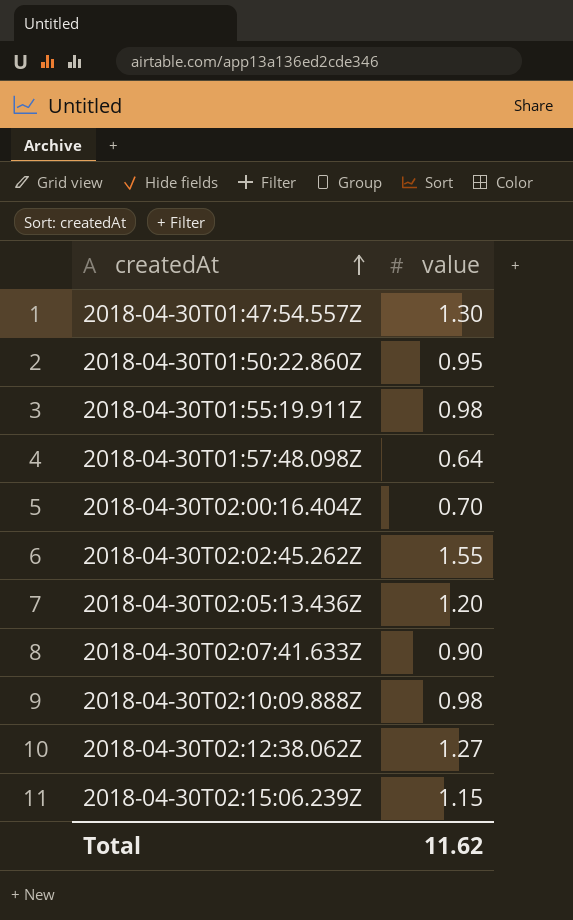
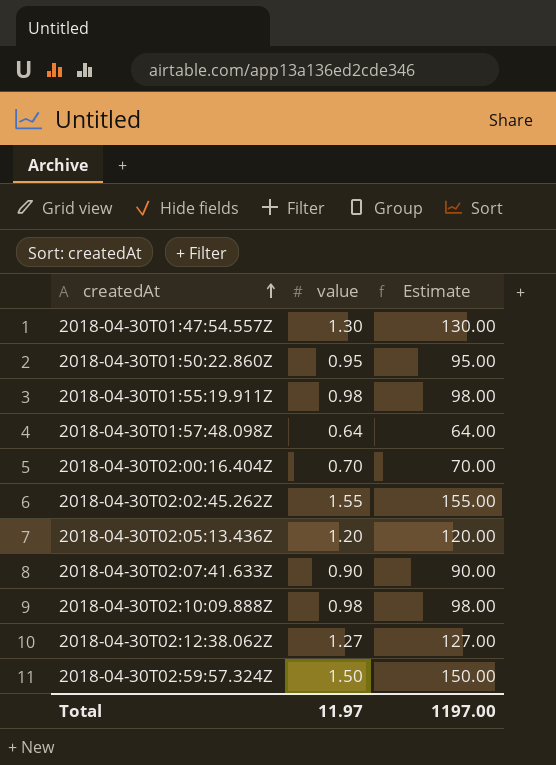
column Estimate | formula: none -> [value] * 100
row 2018-04-30T02:15:06.239Z: 1.15 -> none
row 2018-04-30T02:59:57.324Z: none -> 1.50 | 150.00
Total | value: 11.62 -> 11.97

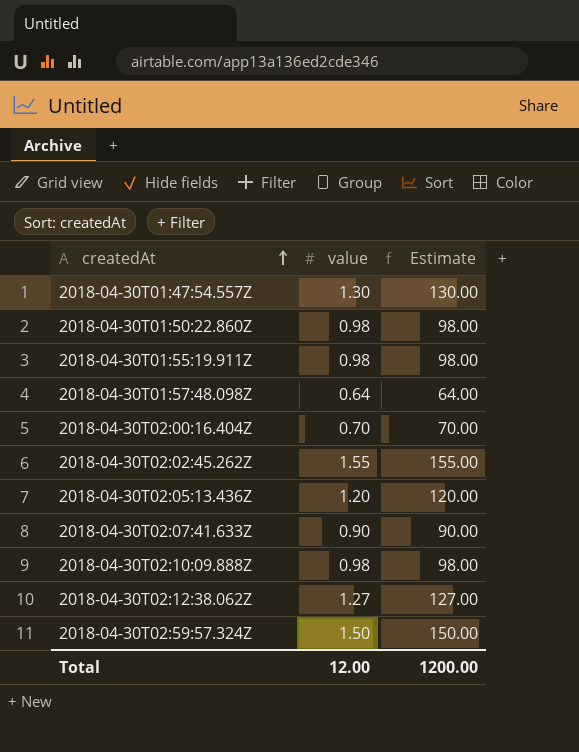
2018-04-30T01:50:22.860Z | value: 0.95 -> 0.98
2018-04-30T01:50:22.860Z | Estimate: 95.00 -> 98.00
Total | value: 11.97 -> 12.00
Total | Estimate: 1197.00 -> 1200.00

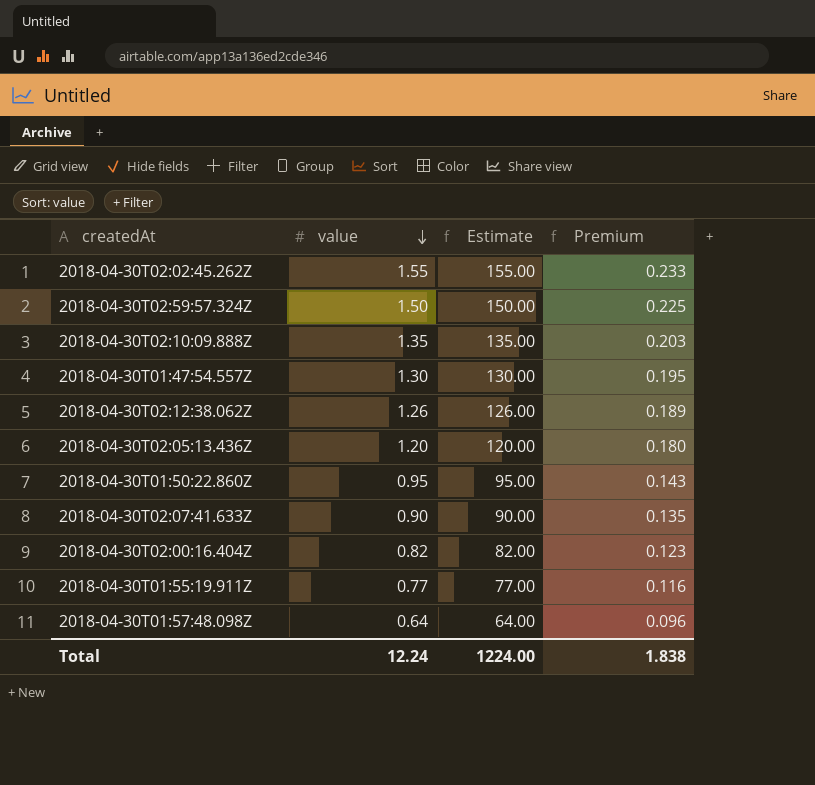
row order: createdAt ascending -> value descending
column Premium | formula: none -> [value] * 0.15
2018-04-30T02:10:09.888Z | value: 0.98 -> 1.35
2018-04-30T02:10:09.888Z | Estimate: 98.00 -> 135.00
2018-04-30T02:12:38.062Z | value: 1.27 -> 1.26
2018-04-30T02:12:38.062Z | Estimate: 127.00 -> 126.00
2018-04-30T01:50:22.860Z | value: 0.98 -> 0.95
2018-04-30T01:50:22.860Z | Estimate: 98.00 -> 95.00
2018-04-30T02:00:16.404Z | value: 0.70 -> 0.82
2018-04-30T02:00:16.404Z | Estimate: 70.00 -> 82.00
2018-04-30T01:55:19.911Z | value: 0.98 -> 0.77
2018-04-30T01:55:19.911Z | Estimate: 98.00 -> 77.00
Total | value: 12.00 -> 12.24
Total | Estimate: 1200.00 -> 1224.00

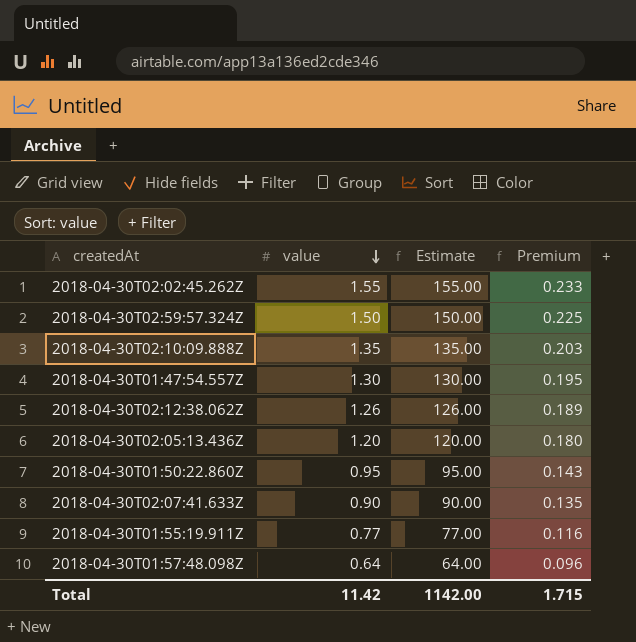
row 2018-04-30T02:00:16.404Z: 0.82 | 82.00 | 0.123 -> none
Total | value: 12.24 -> 11.42
Total | Estimate: 1224.00 -> 1142.00
Total | Premium: 1.838 -> 1.715

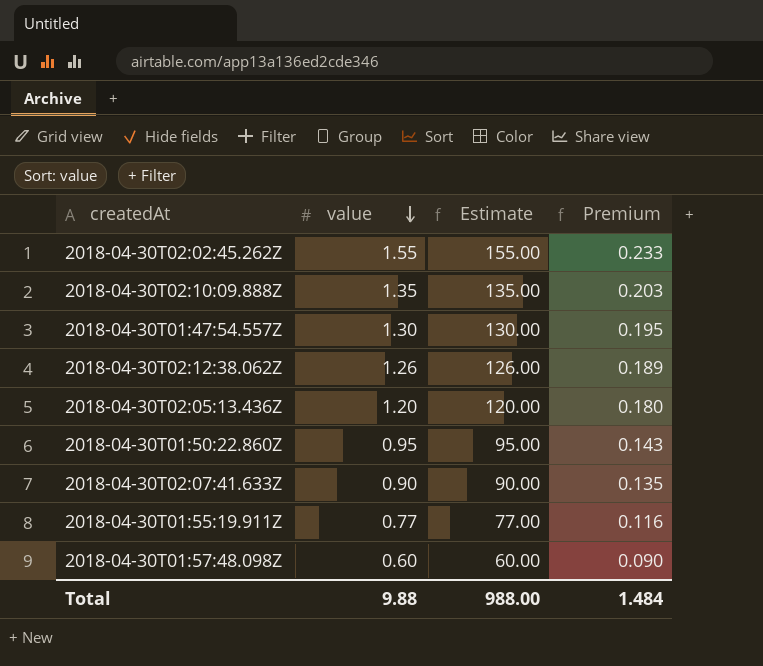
row 2018-04-30T02:59:57.324Z: 1.50 | 150.00 | 0.225 -> none
2018-04-30T01:57:48.098Z | value: 0.64 -> 0.60
2018-04-30T01:57:48.098Z | Estimate: 64.00 -> 60.00
2018-04-30T01:57:48.098Z | Premium: 0.096 -> 0.090
Total | value: 11.42 -> 9.88
Total | Estimate: 1142.00 -> 988.00
Total | Premium: 1.715 -> 1.484

